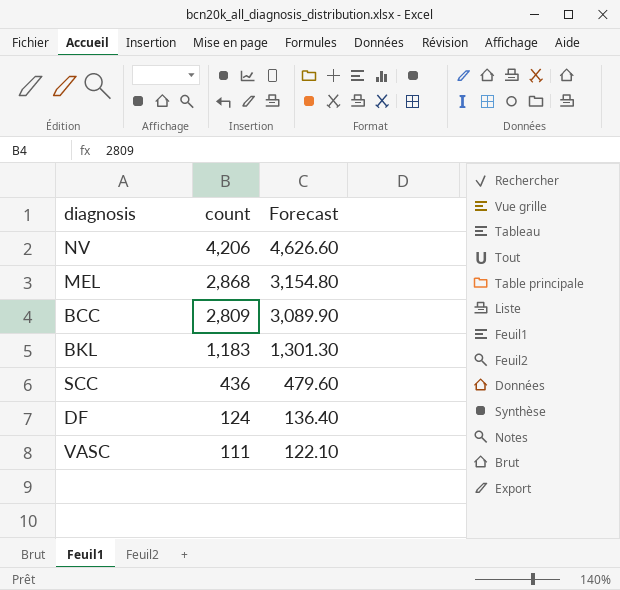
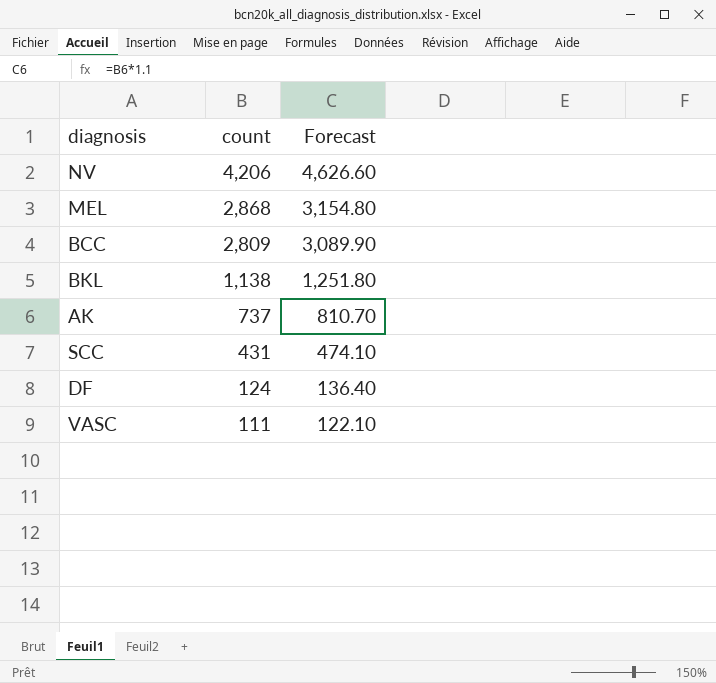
BKL | count: 1,183 -> 1,138
BKL | Forecast: 1,301.30 -> 1,251.80
row AK: none -> 737 | 810.70
SCC | count: 436 -> 431
SCC | Forecast: 479.60 -> 474.10

